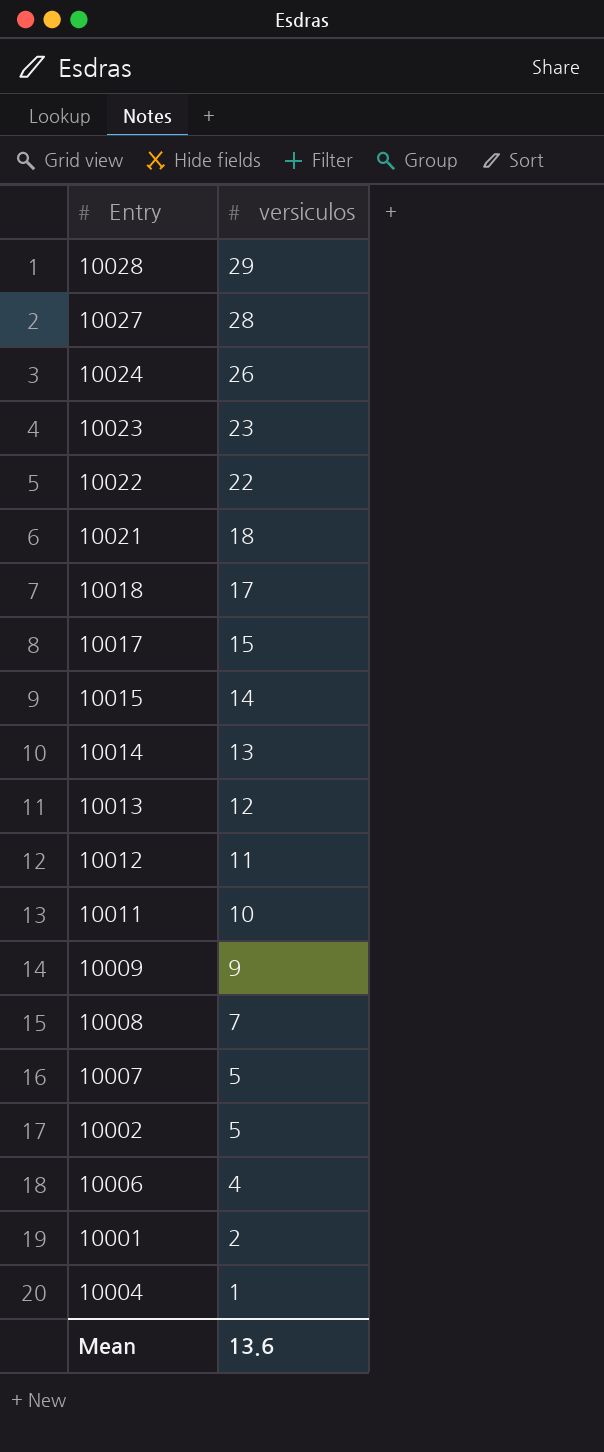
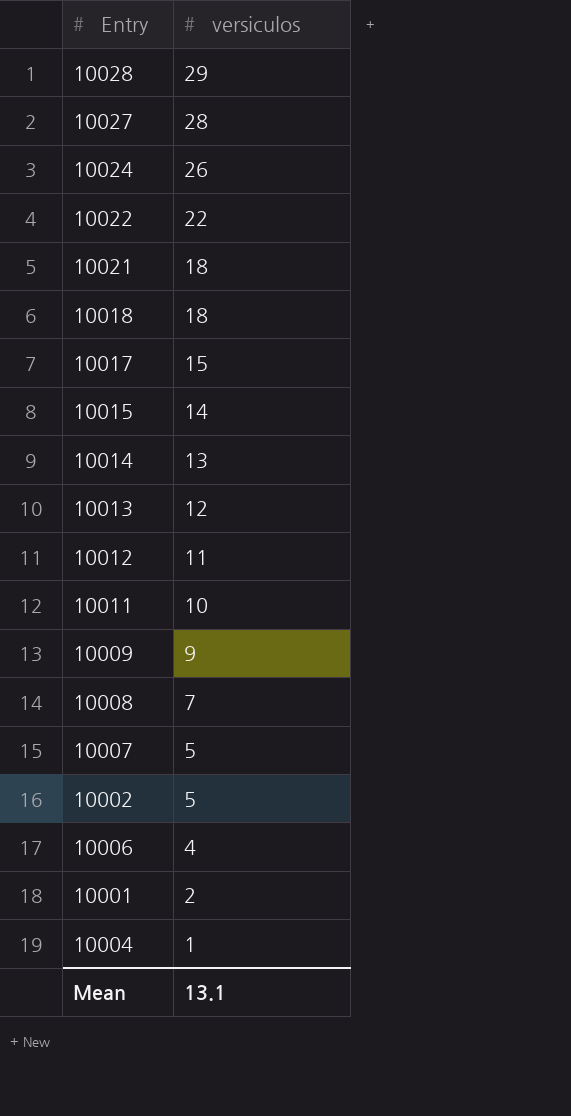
row 10023: 23 -> none
10018 | versiculos: 17 -> 18
Mean | versiculos: 13.6 -> 13.1

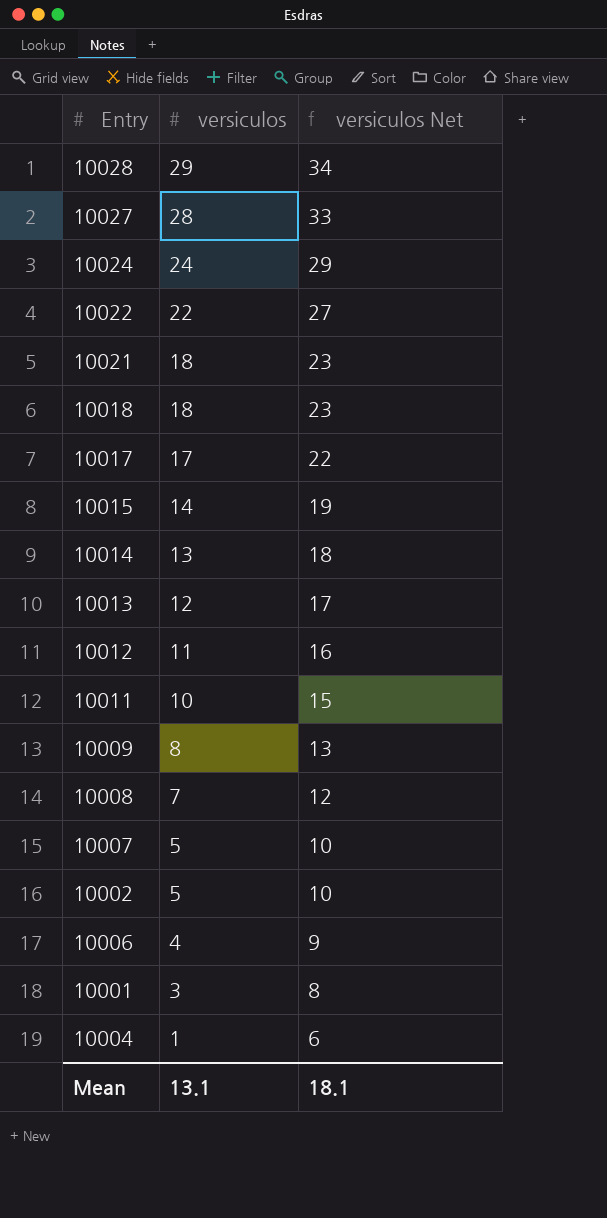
column versiculos Net | formula: none -> [versiculos] + 5
10024 | versiculos: 26 -> 24
10017 | versiculos: 15 -> 17
10009 | versiculos: 9 -> 8
10001 | versiculos: 2 -> 3

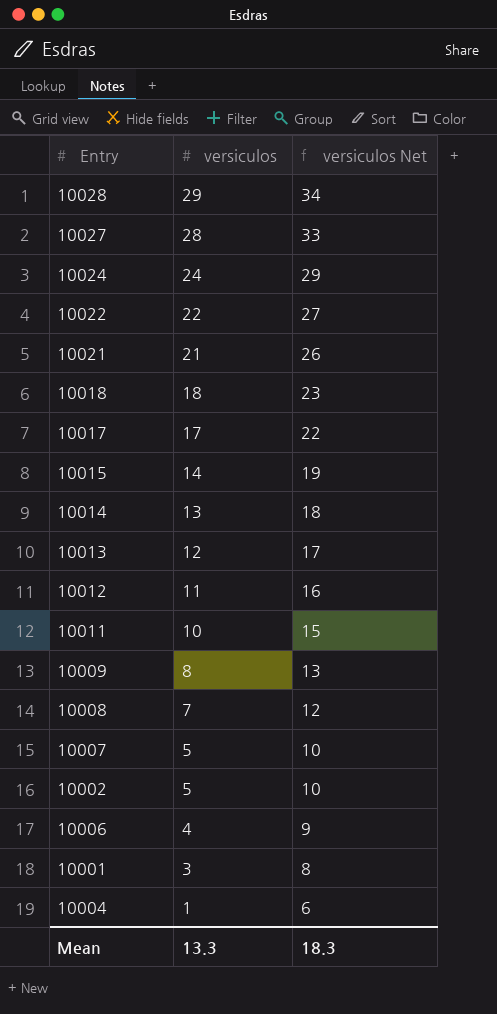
10021 | versiculos: 18 -> 21
10021 | versiculos Net: 23 -> 26
Mean | versiculos: 13.1 -> 13.3
Mean | versiculos Net: 18.1 -> 18.3

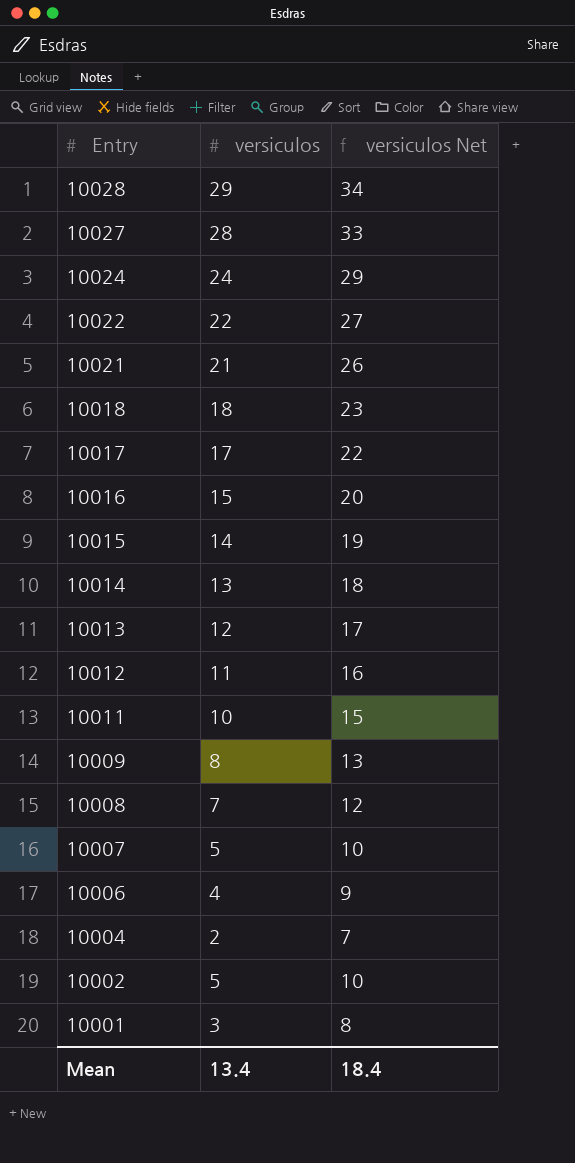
row order: versiculos descending -> Entry descending
row 10016: none -> 15 | 20
10004 | versiculos: 1 -> 2
10004 | versiculos Net: 6 -> 7
Mean | versiculos: 13.3 -> 13.4
Mean | versiculos Net: 18.3 -> 18.4

